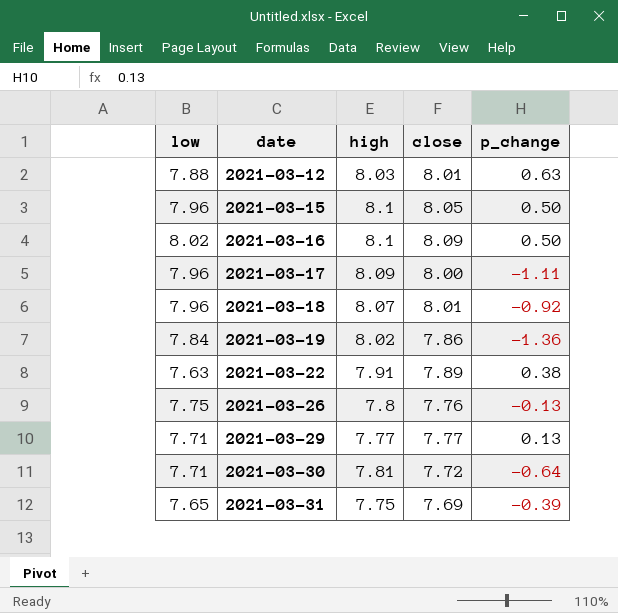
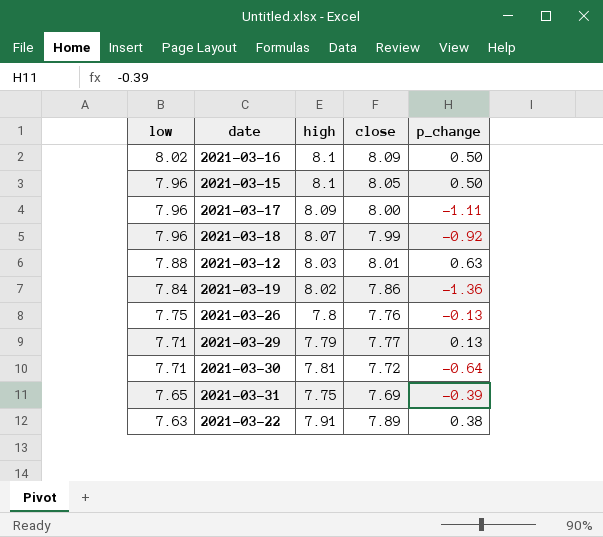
row order: date ascending -> low descending
2021-03-18 | close: 8.01 -> 7.99
2021-03-29 | high: 7.77 -> 7.79

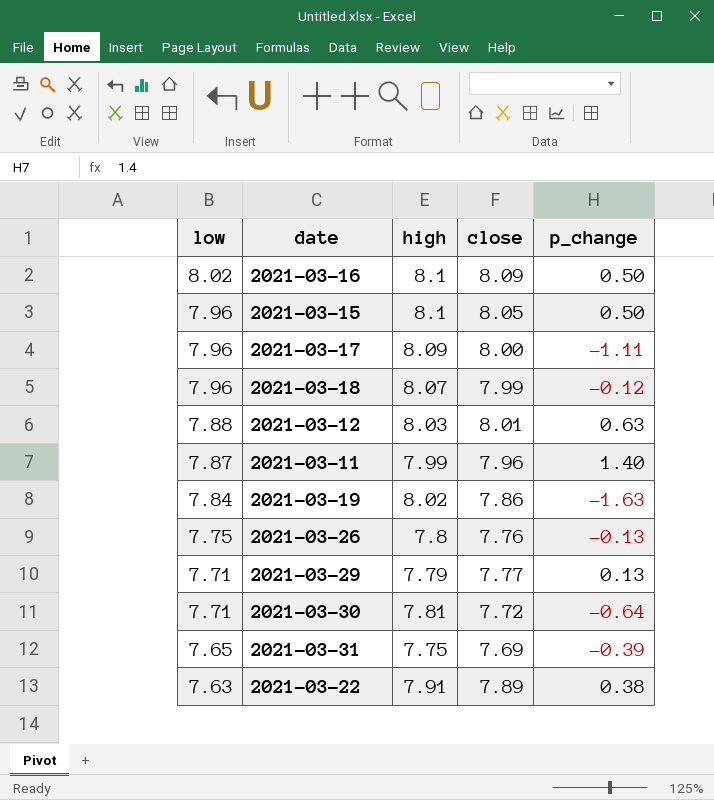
2021-03-18 | p_change: -0.92 -> -0.12
row 2021-03-11: none -> 7.87 | 7.99 | 7.96 | 1.40
2021-03-19 | p_change: -1.36 -> -1.63

